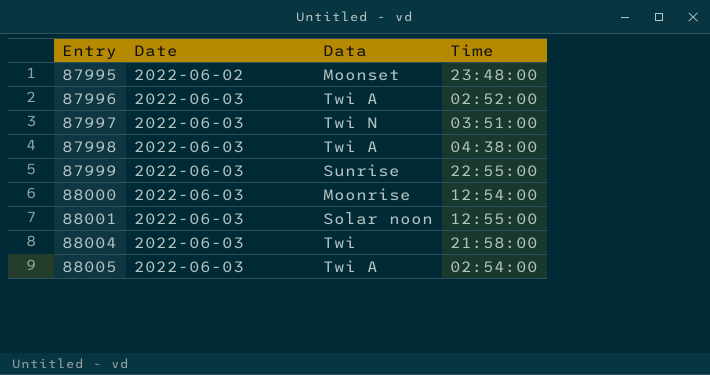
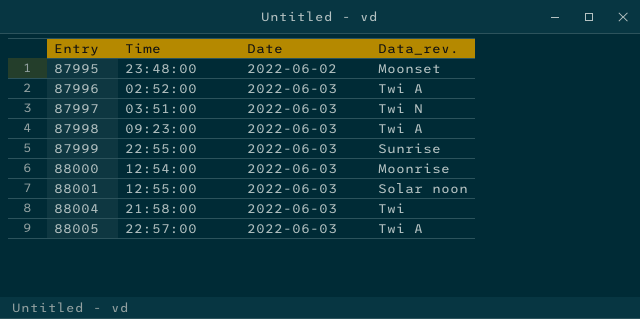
column Time | position: 4 -> 2
column name: Data -> Data_rev.
87998 | Time: 04:38:00 -> 09:23:00
88005 | Time: 02:54:00 -> 22:57:00

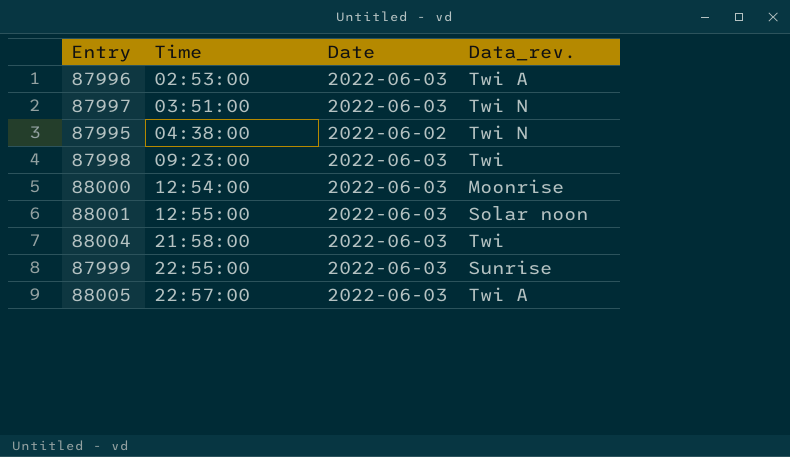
row order: Entry ascending -> Time ascending
87996 | Time: 02:52:00 -> 02:53:00
87995 | Time: 23:48:00 -> 04:38:00
87995 | Data_rev.: Moonset -> Twi N
87998 | Data_rev.: Twi A -> Twi

